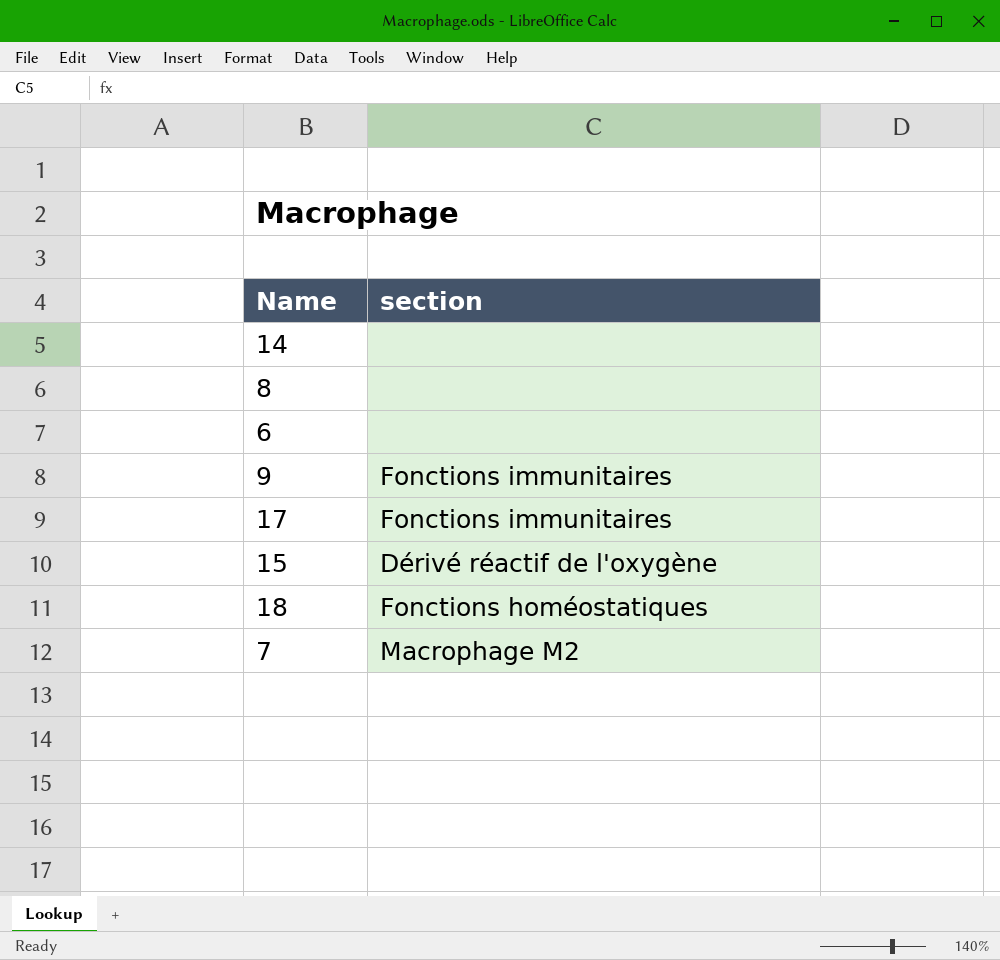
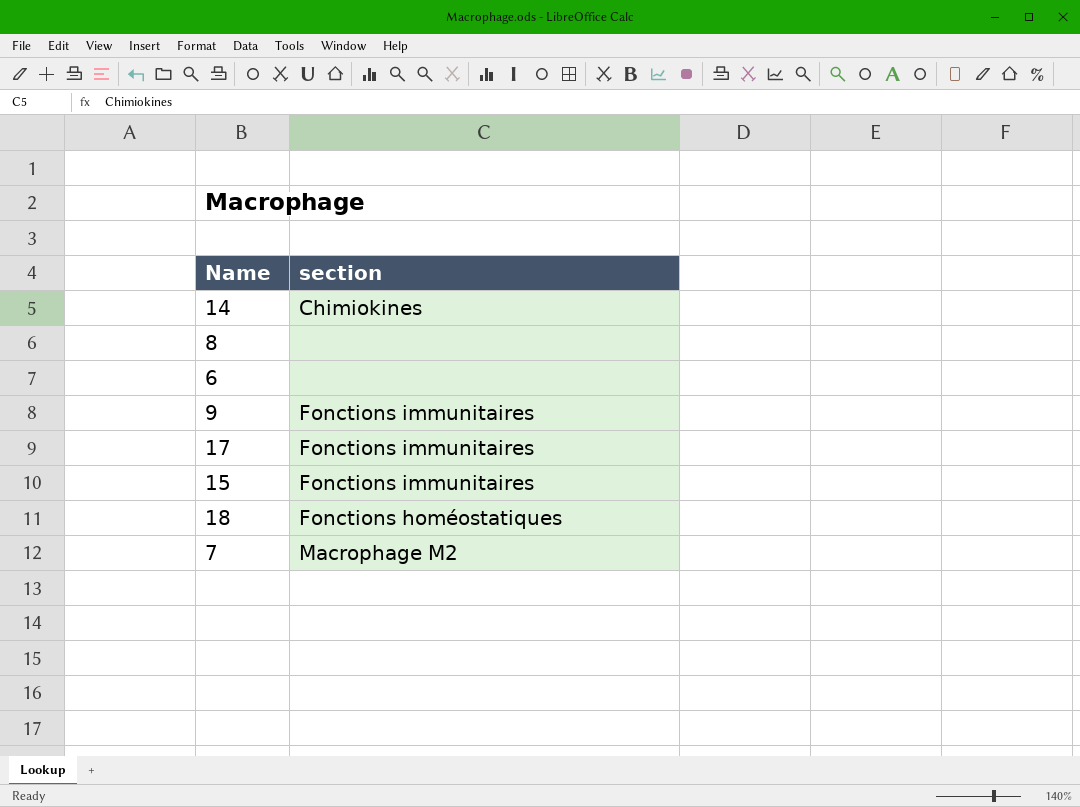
14 | section: none -> Chimiokines
15 | section: Dérivé réactif de l'oxygène -> Fonctions immunitaires

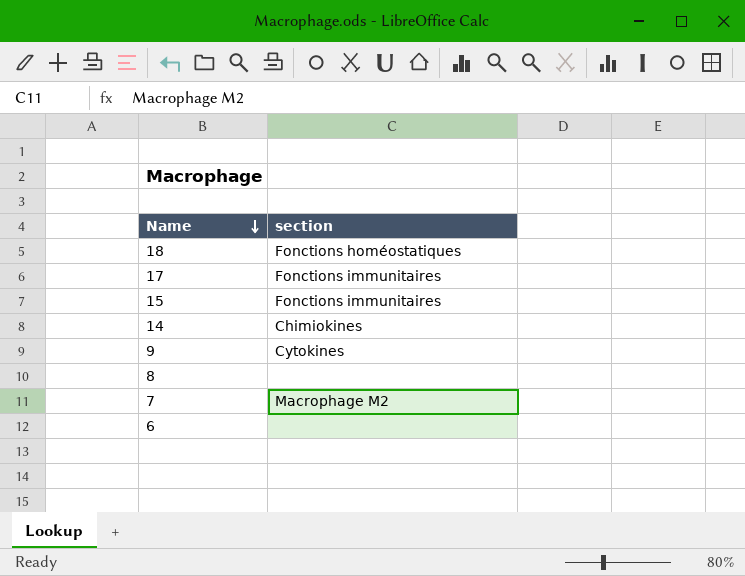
row order: none -> Name descending
9 | section: Fonctions immunitaires -> Cytokines

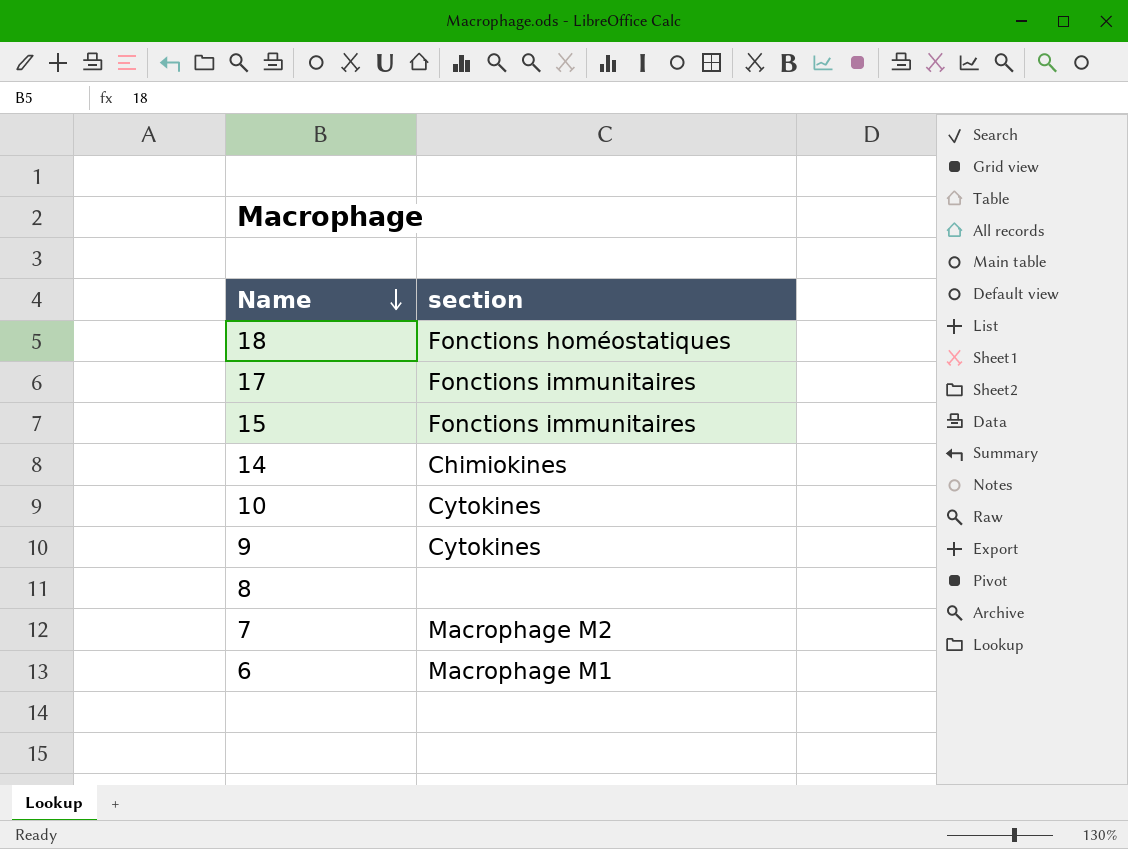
row 10: none -> Cytokines
6 | section: none -> Macrophage M1

